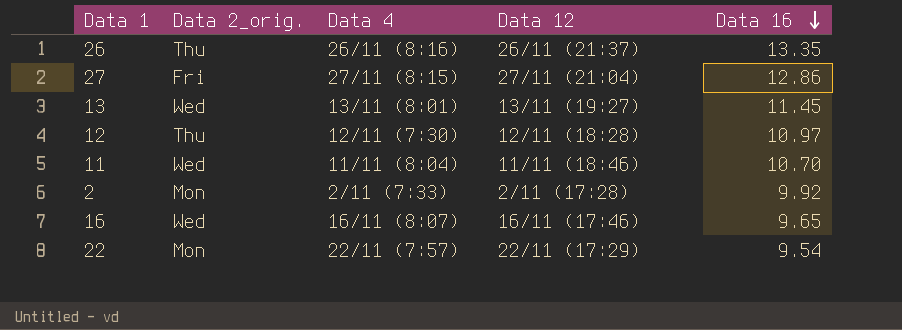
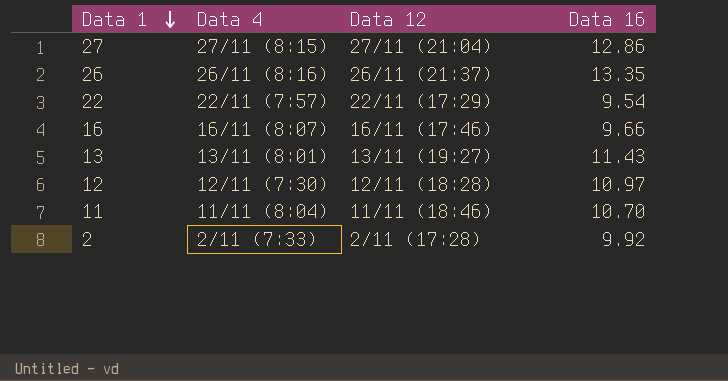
row order: Data 16 descending -> Data 1 descending
column Data 2_orig. | position: 2 -> none
16 | Data 16: 9.65 -> 9.66
13 | Data 16: 11.45 -> 11.43

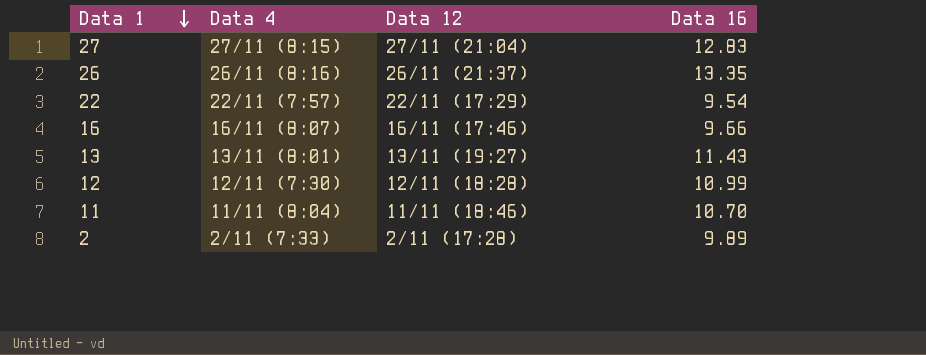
27 | Data 16: 12.86 -> 12.83
12 | Data 16: 10.97 -> 10.99
2 | Data 16: 9.92 -> 9.89

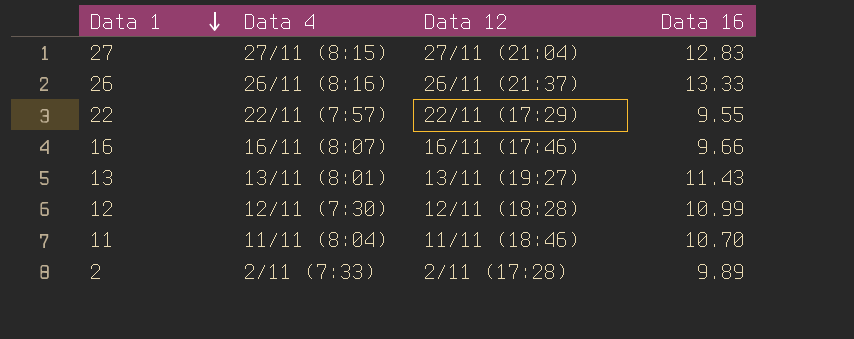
26 | Data 16: 13.35 -> 13.33
22 | Data 16: 9.54 -> 9.55

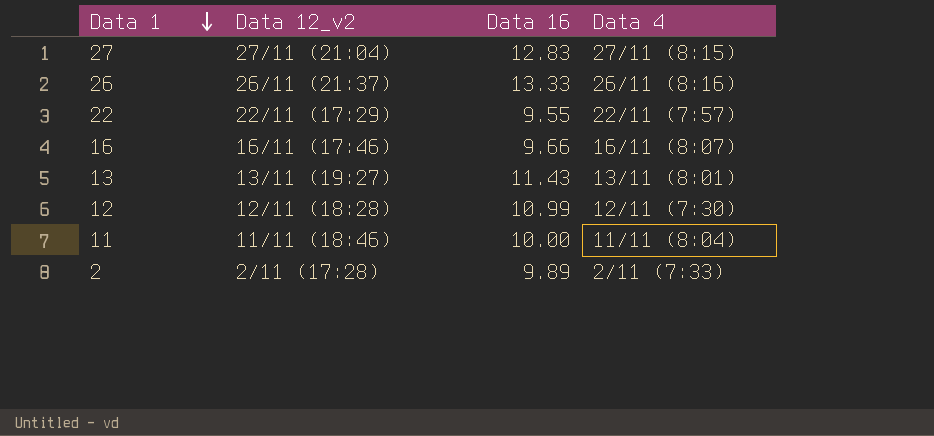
column name: Data 12 -> Data 12_v2
column Data 4 | position: 2 -> 4
11 | Data 16: 10.70 -> 10.00

